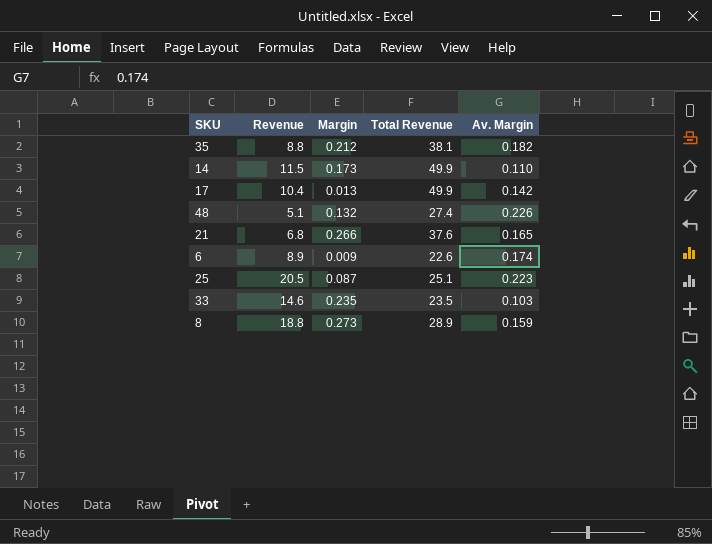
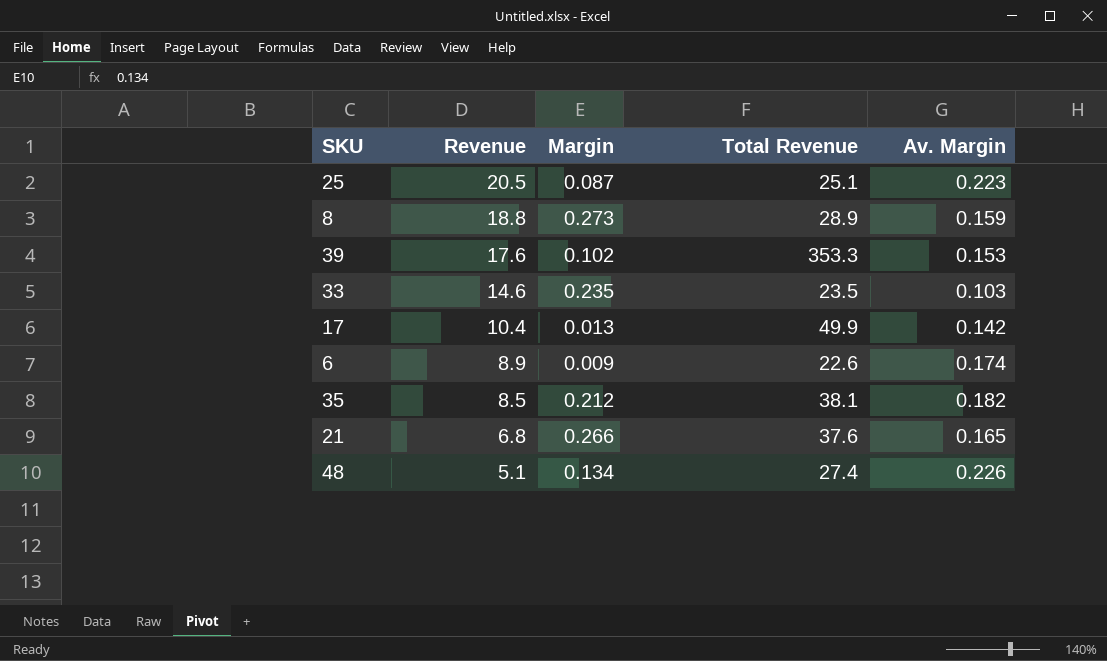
row order: none -> Revenue descending
row 14: 11.5 | 0.173 | 49.9 | 0.110 -> none
row 39: none -> 17.6 | 0.102 | 353.3 | 0.153
35 | Revenue: 8.8 -> 8.5
48 | Margin: 0.132 -> 0.134

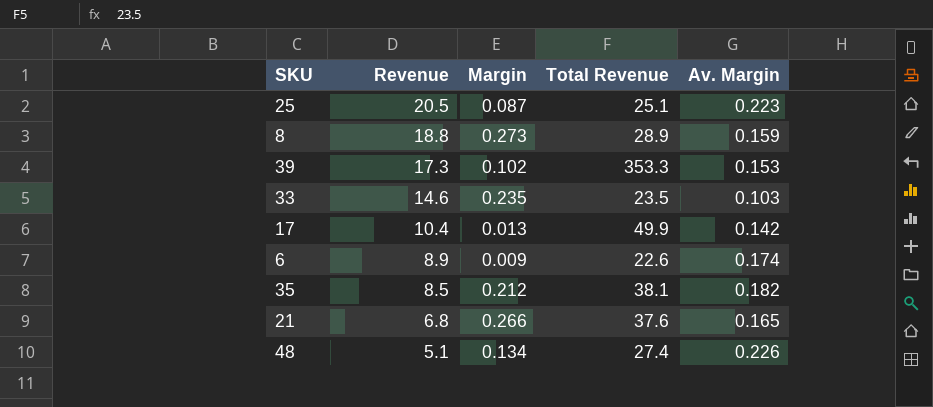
39 | Revenue: 17.6 -> 17.3

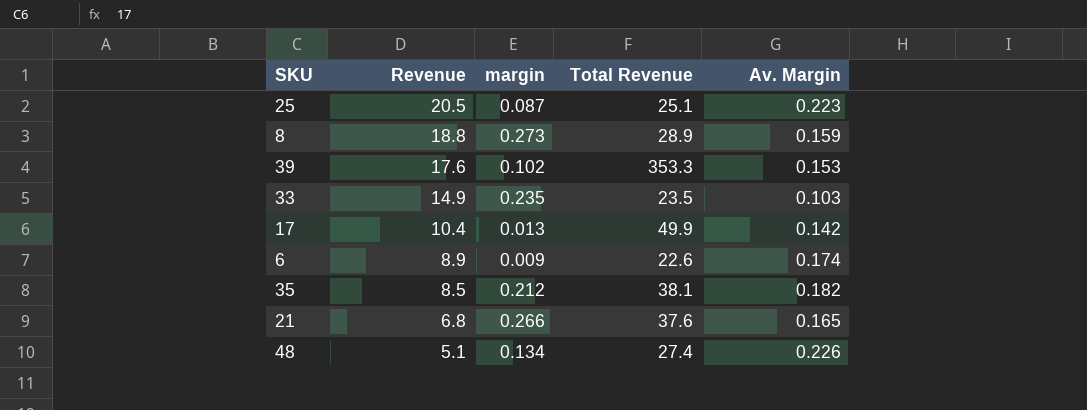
column name: Margin -> margin
39 | Revenue: 17.3 -> 17.6
33 | Revenue: 14.6 -> 14.9

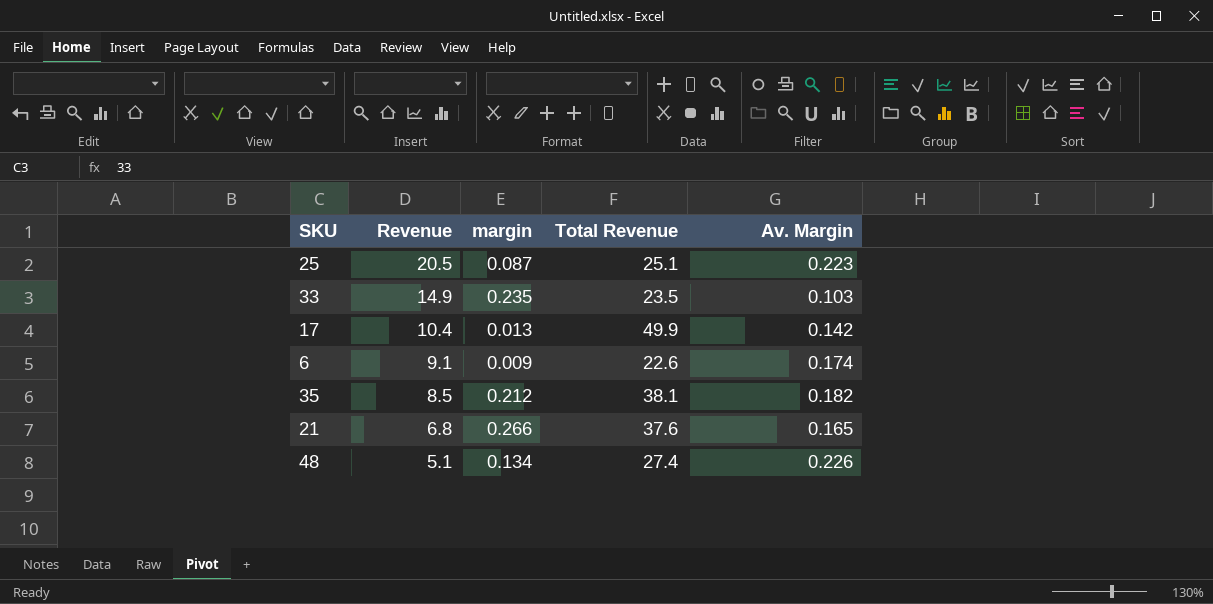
row 8: 18.8 | 0.273 | 28.9 | 0.159 -> none
row 39: 17.6 | 0.102 | 353.3 | 0.153 -> none
6 | Revenue: 8.9 -> 9.1

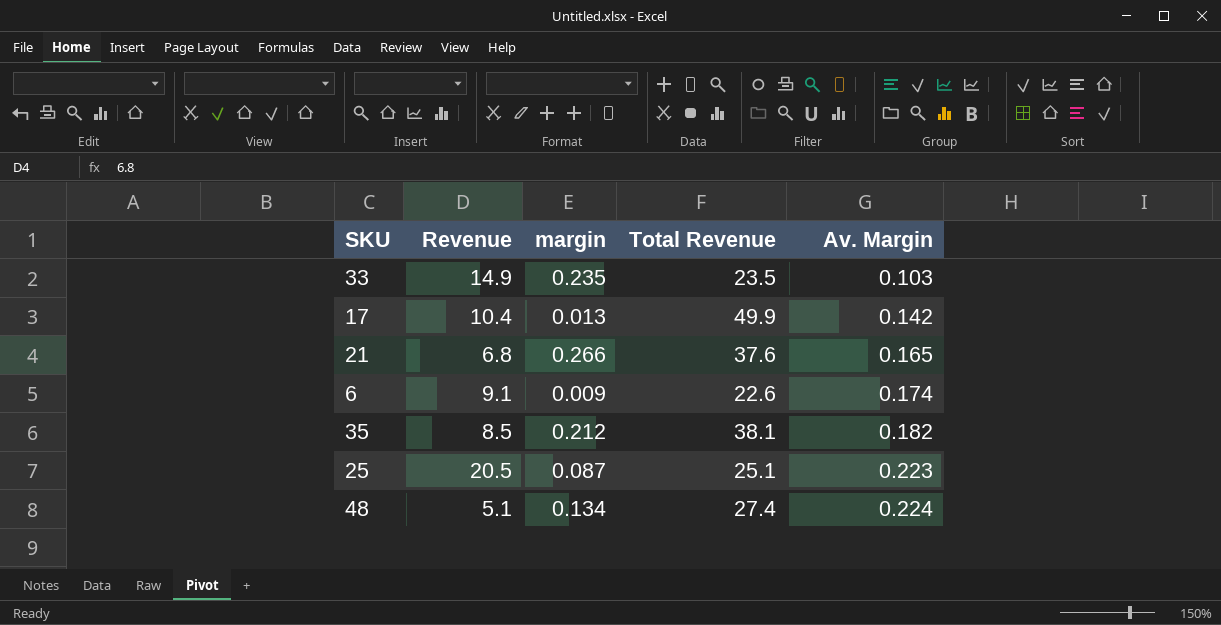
row order: Revenue descending -> Av. Margin ascending
48 | Av. Margin: 0.226 -> 0.224

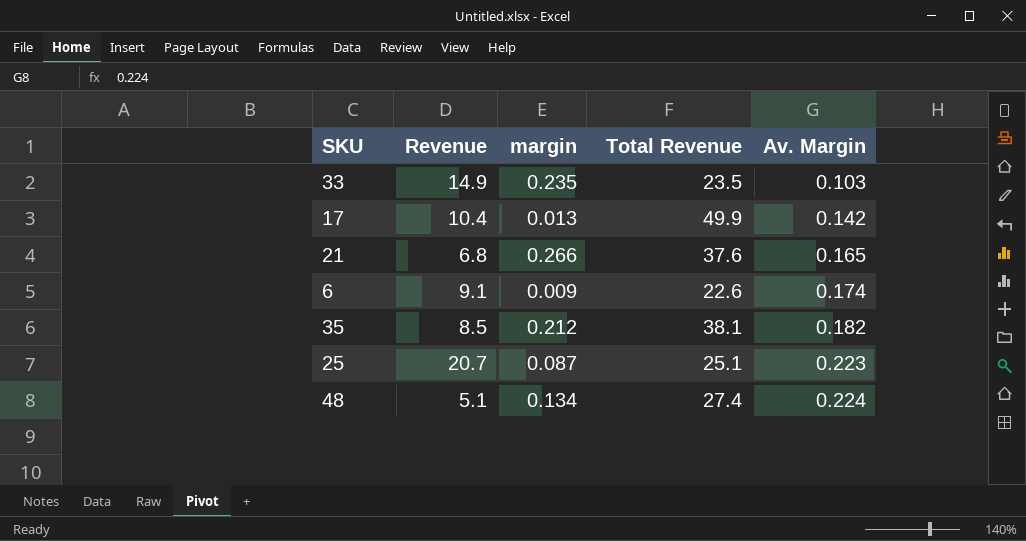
25 | Revenue: 20.5 -> 20.7

